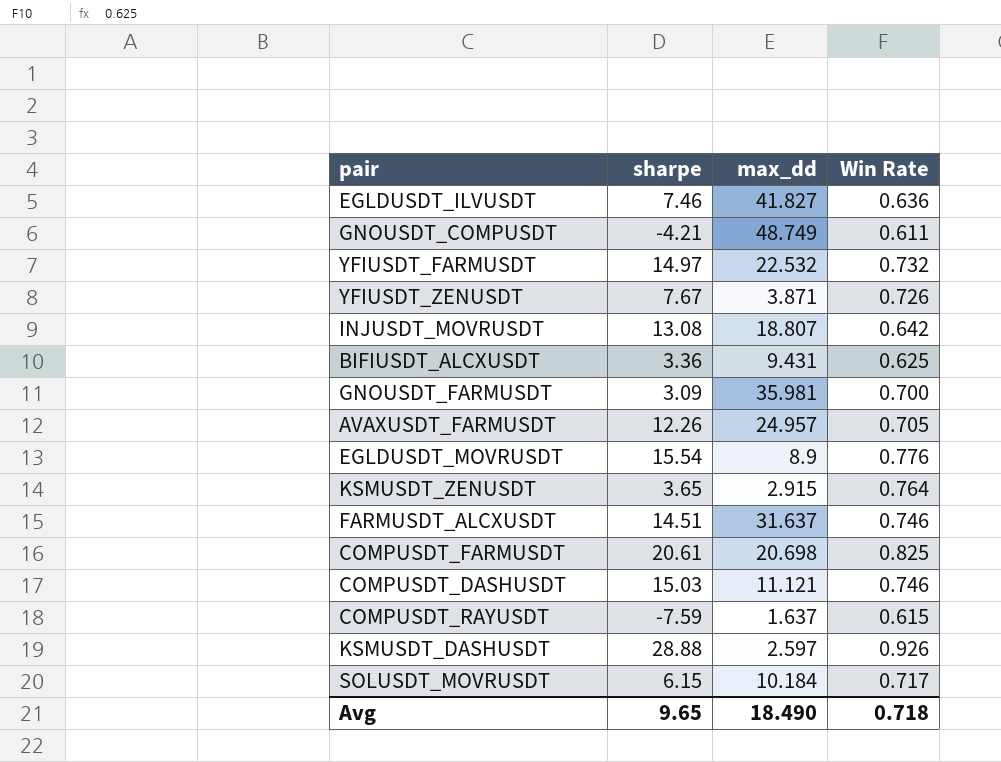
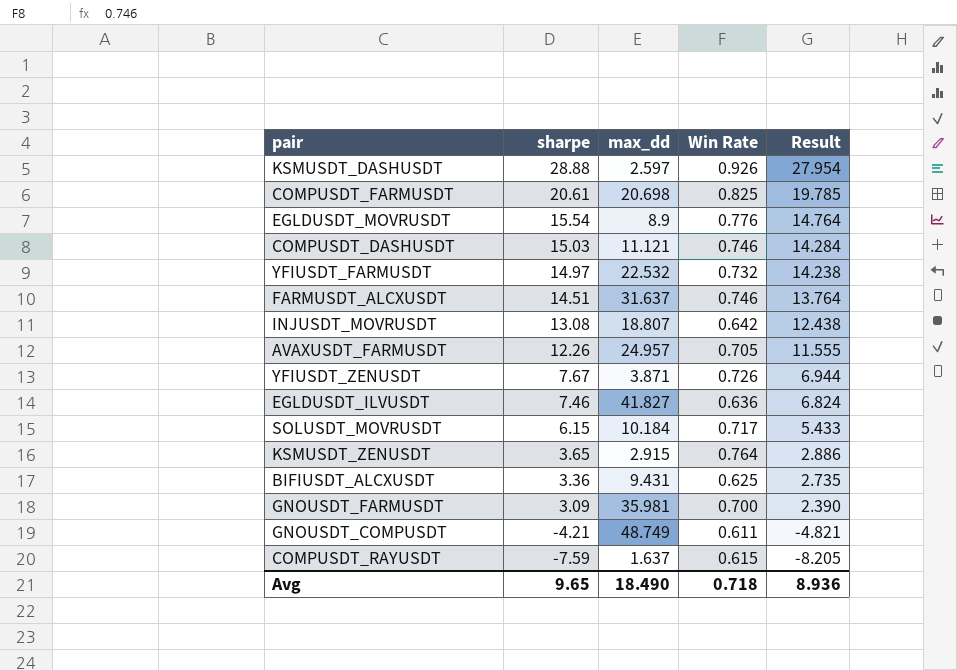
row order: none -> sharpe descending
column Result | formula: none -> [sharpe] - [Win Rate]

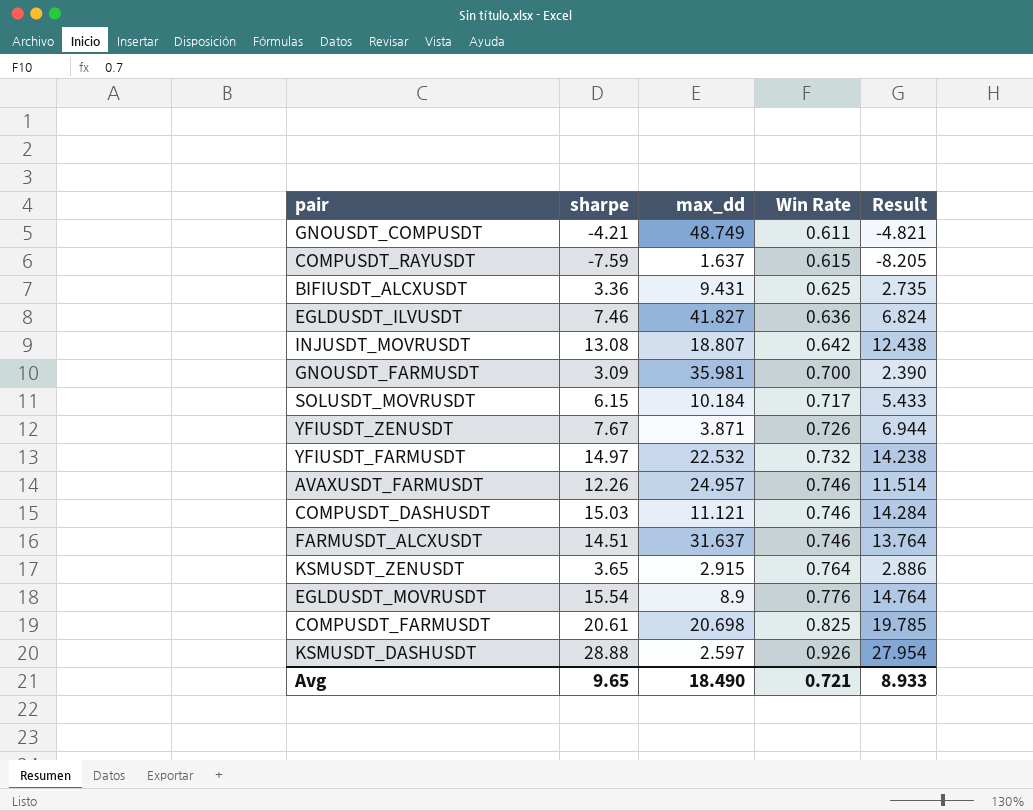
row order: sharpe descending -> Win Rate ascending
AVAXUSDT_FARMUSDT | Win Rate: 0.705 -> 0.746
AVAXUSDT_FARMUSDT | Result: 11.555 -> 11.514
Avg | Win Rate: 0.718 -> 0.721
Avg | Result: 8.936 -> 8.933

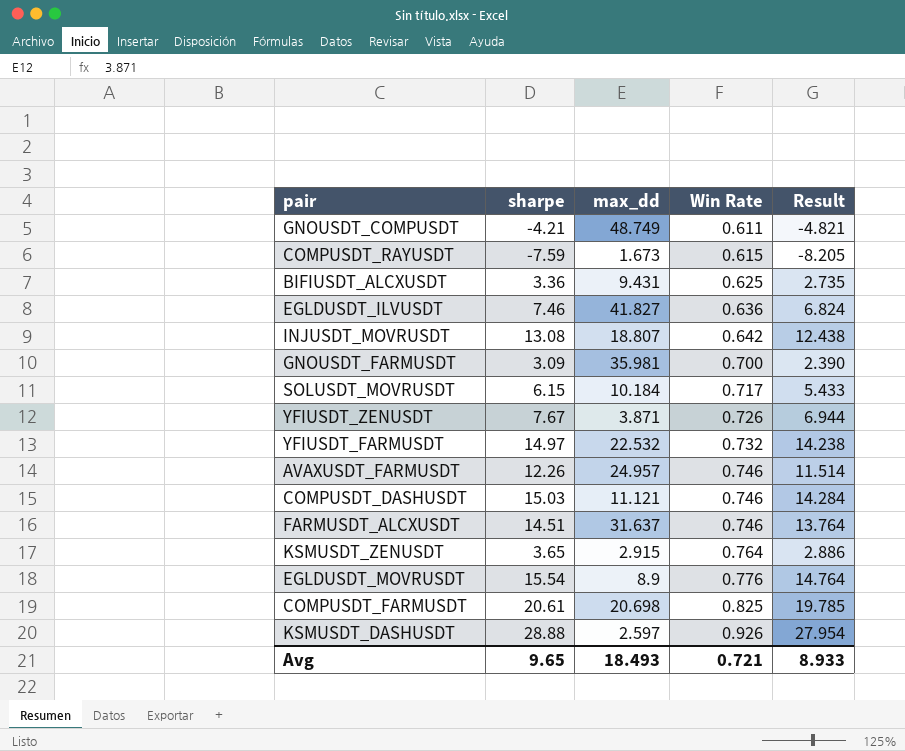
COMPUSDT_RAYUSDT | max_dd: 1.637 -> 1.673
Avg | max_dd: 18.490 -> 18.493

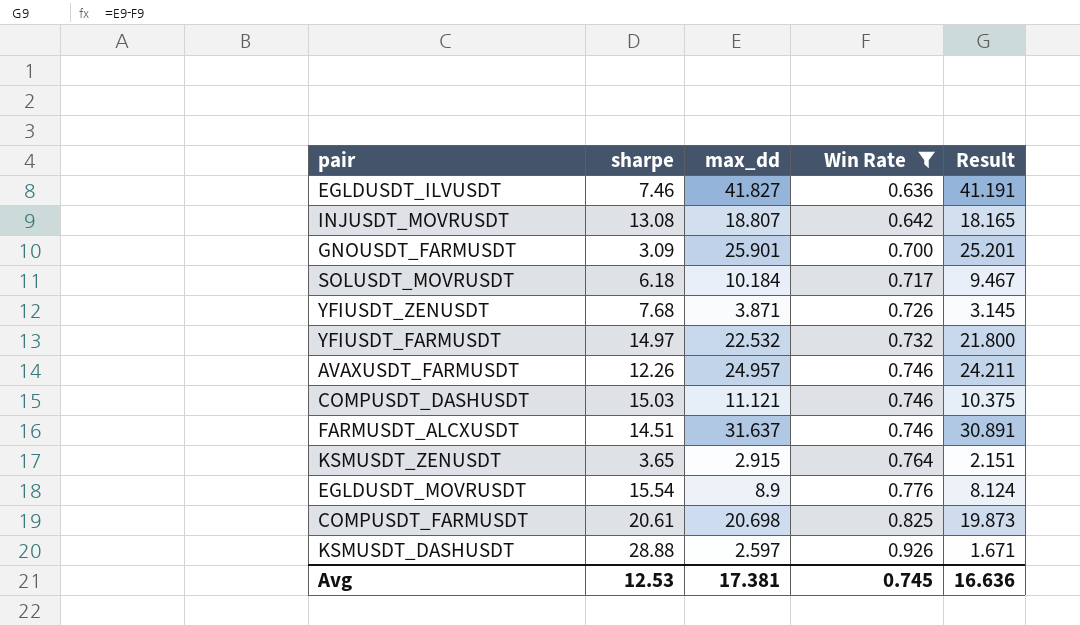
filter: none -> Win Rate >= 0.636
column Result | formula: [sharpe] - [Win Rate] -> [max_dd] - [Win Rate]
GNOUSDT_FARMUSDT | max_dd: 35.981 -> 25.901
SOLUSDT_MOVRUSDT | sharpe: 6.15 -> 6.18
YFIUSDT_ZENUSDT | sharpe: 7.67 -> 7.68
Avg | sharpe: 9.65 -> 12.53
Avg | max_dd: 18.493 -> 17.381
Avg | Win Rate: 0.721 -> 0.745
Avg | Result: 8.933 -> 16.636

